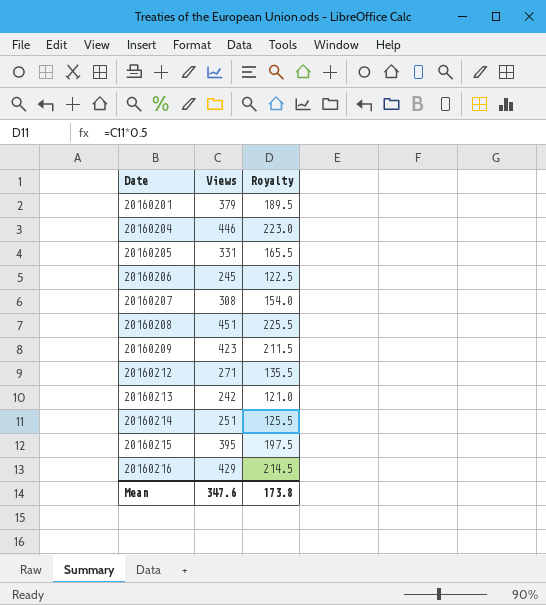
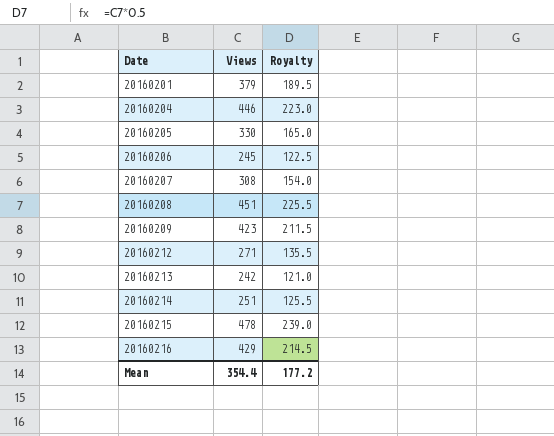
20160205 | Views: 331 -> 330
20160205 | Royalty: 165.5 -> 165.0
20160215 | Views: 395 -> 478
20160215 | Royalty: 197.5 -> 239.0
Mean | Views: 347.6 -> 354.4
Mean | Royalty: 173.8 -> 177.2

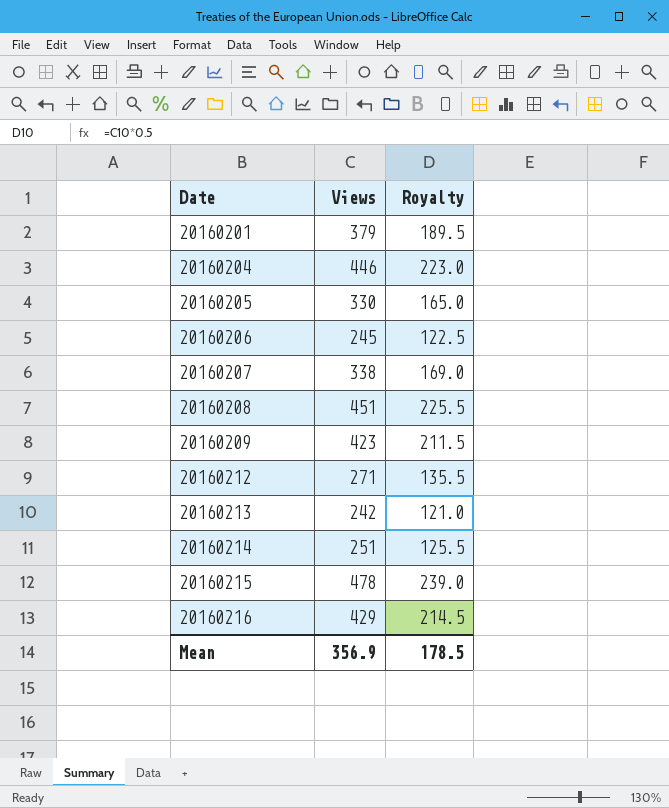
20160207 | Views: 308 -> 338
20160207 | Royalty: 154.0 -> 169.0
Mean | Views: 354.4 -> 356.9
Mean | Royalty: 177.2 -> 178.5

